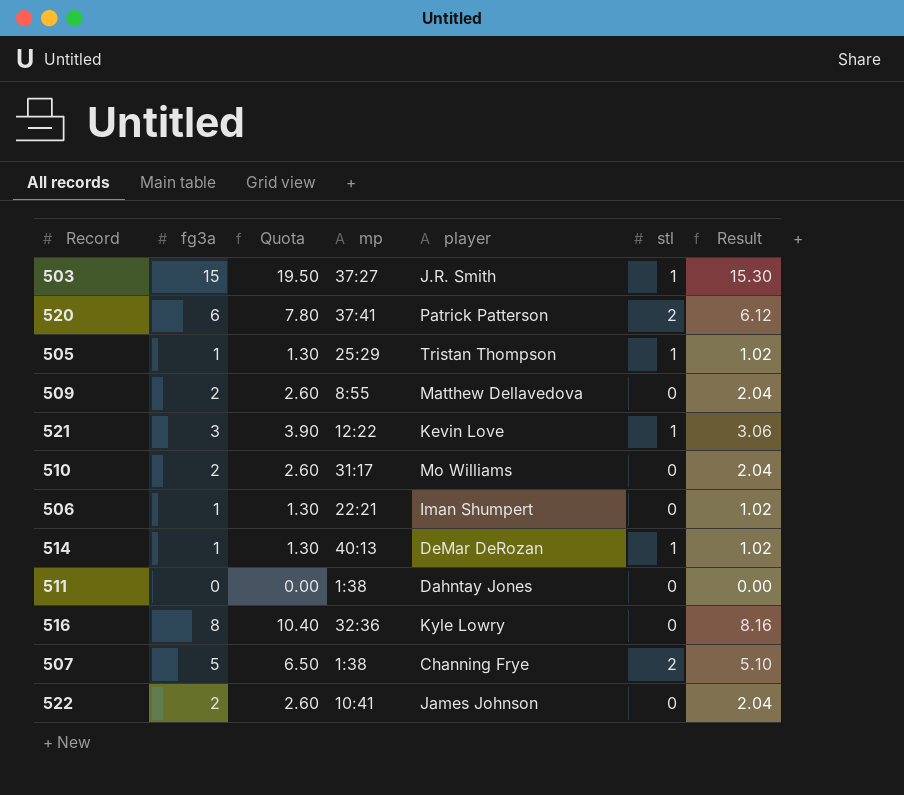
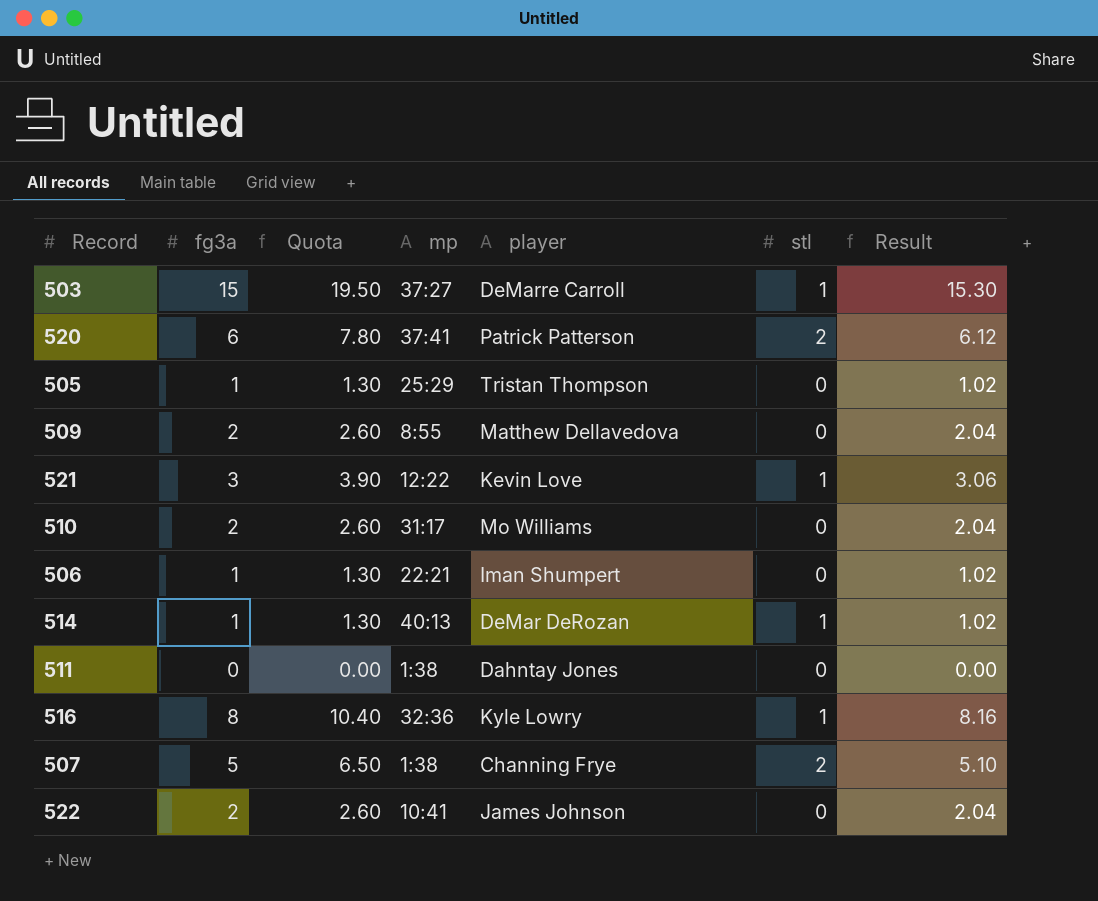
503 | player: J.R. Smith -> DeMarre Carroll
505 | stl: 1 -> 0
516 | stl: 0 -> 1

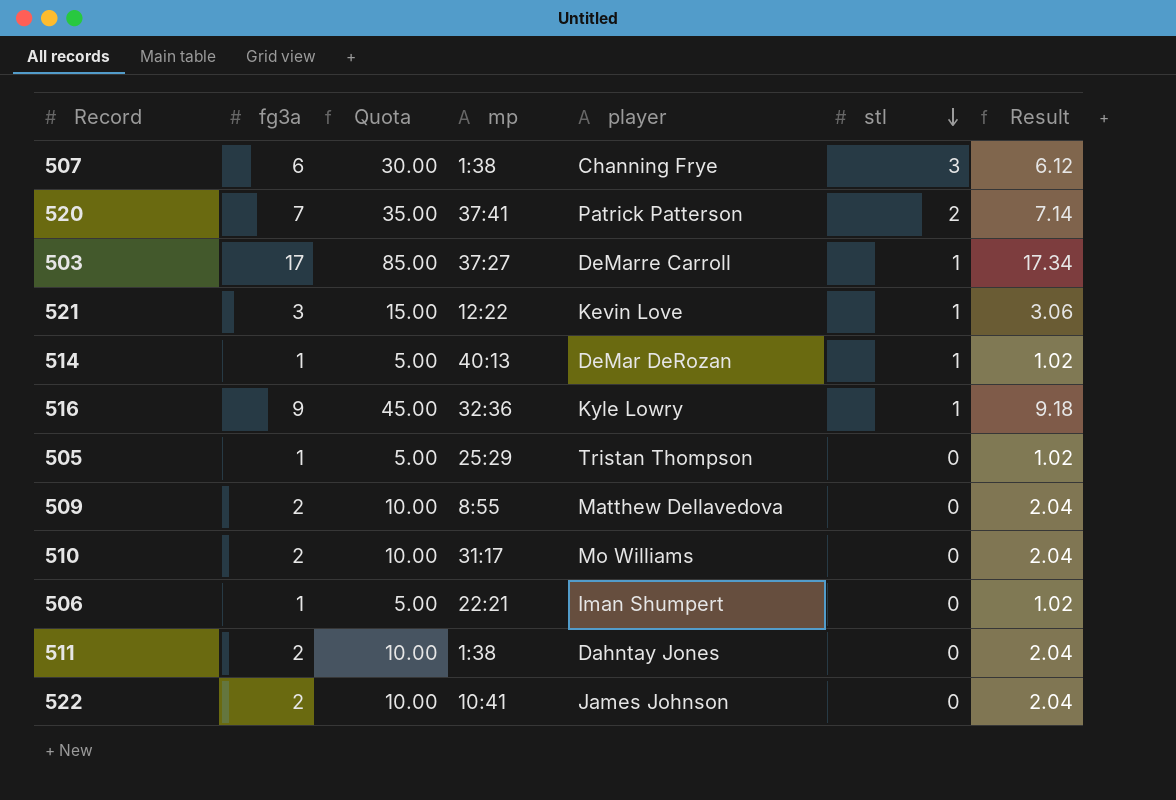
row order: none -> stl descending
column Quota | formula: [fg3a] * 1.3 -> [fg3a] * 5
507 | fg3a: 5 -> 6
507 | stl: 2 -> 3
507 | Result: 5.10 -> 6.12
520 | fg3a: 6 -> 7
520 | Result: 6.12 -> 7.14
503 | fg3a: 15 -> 17
503 | Result: 15.30 -> 17.34
516 | fg3a: 8 -> 9
516 | Result: 8.16 -> 9.18
511 | fg3a: 0 -> 2
511 | Result: 0.00 -> 2.04

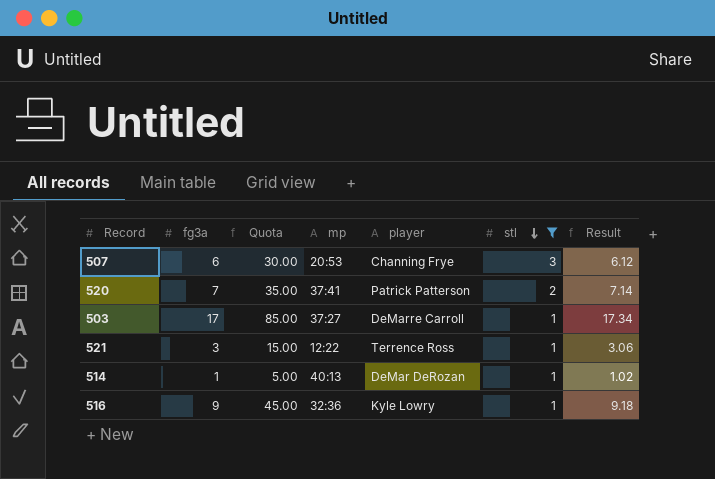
filter: none -> stl != 0
507 | mp: 1:38 -> 20:53
521 | player: Kevin Love -> Terrence Ross

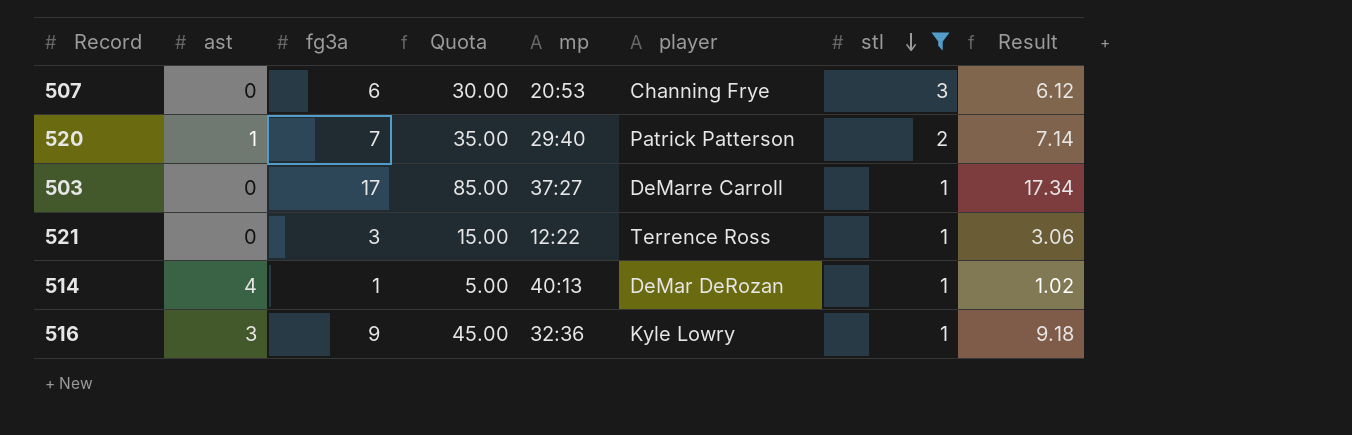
column ast | position: none -> 2
520 | mp: 37:41 -> 29:40

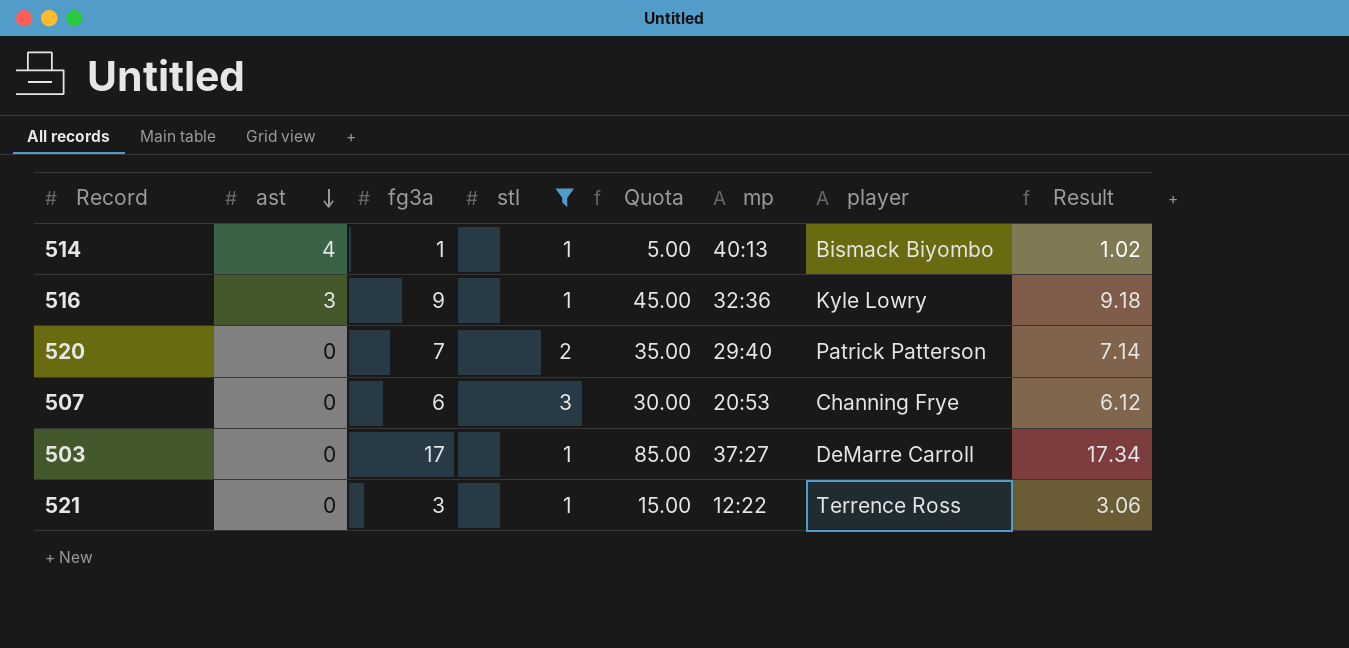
row order: stl descending -> ast descending
column stl | position: 7 -> 4
514 | player: DeMar DeRozan -> Bismack Biyombo
520 | ast: 1 -> 0

